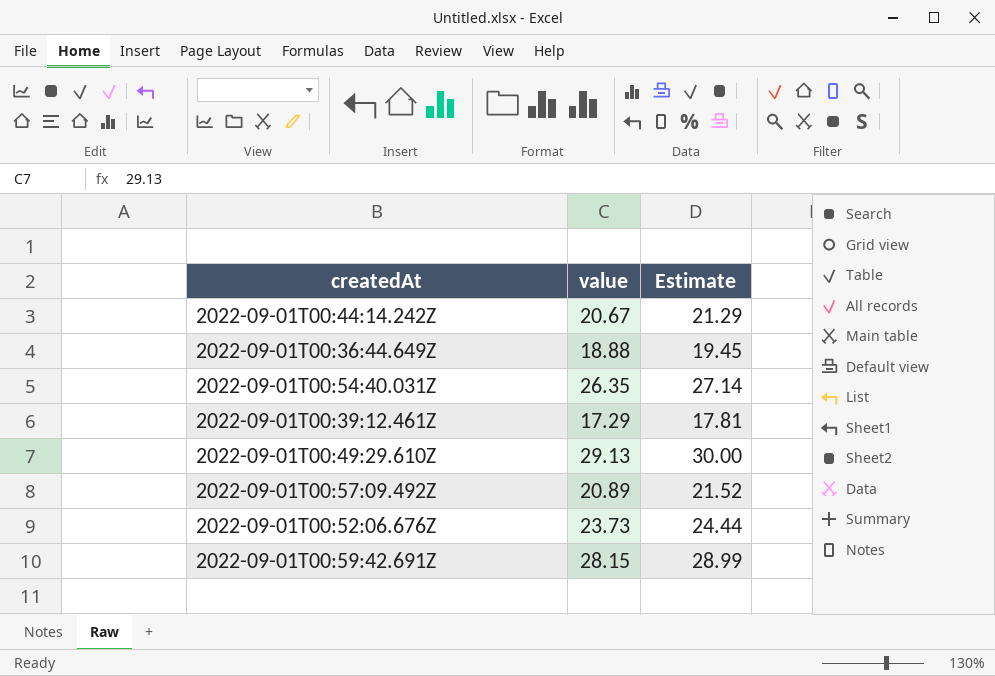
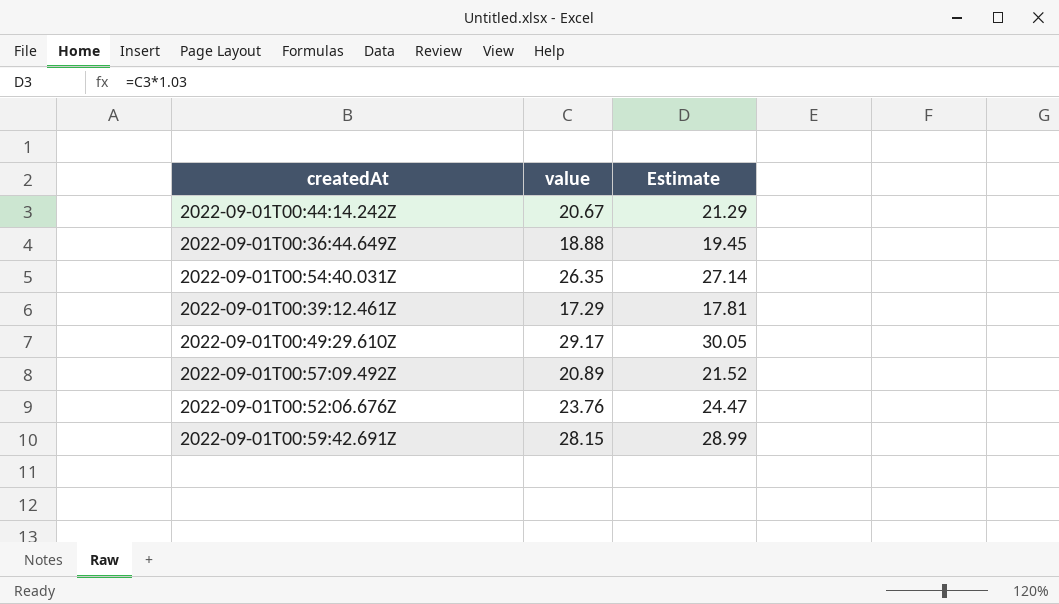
2022-09-01T00:49:29.610Z | value: 29.13 -> 29.17
2022-09-01T00:49:29.610Z | Estimate: 30.00 -> 30.05
2022-09-01T00:52:06.676Z | value: 23.73 -> 23.76
2022-09-01T00:52:06.676Z | Estimate: 24.44 -> 24.47

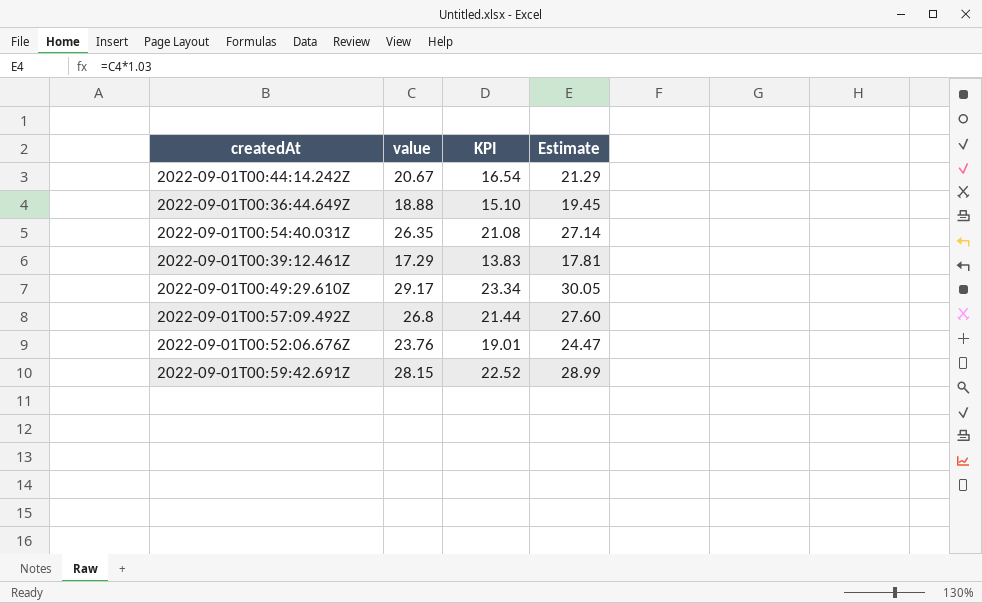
column KPI | formula: none -> [value] * 0.8
2022-09-01T00:57:09.492Z | value: 20.89 -> 26.8
2022-09-01T00:57:09.492Z | Estimate: 21.52 -> 27.60

